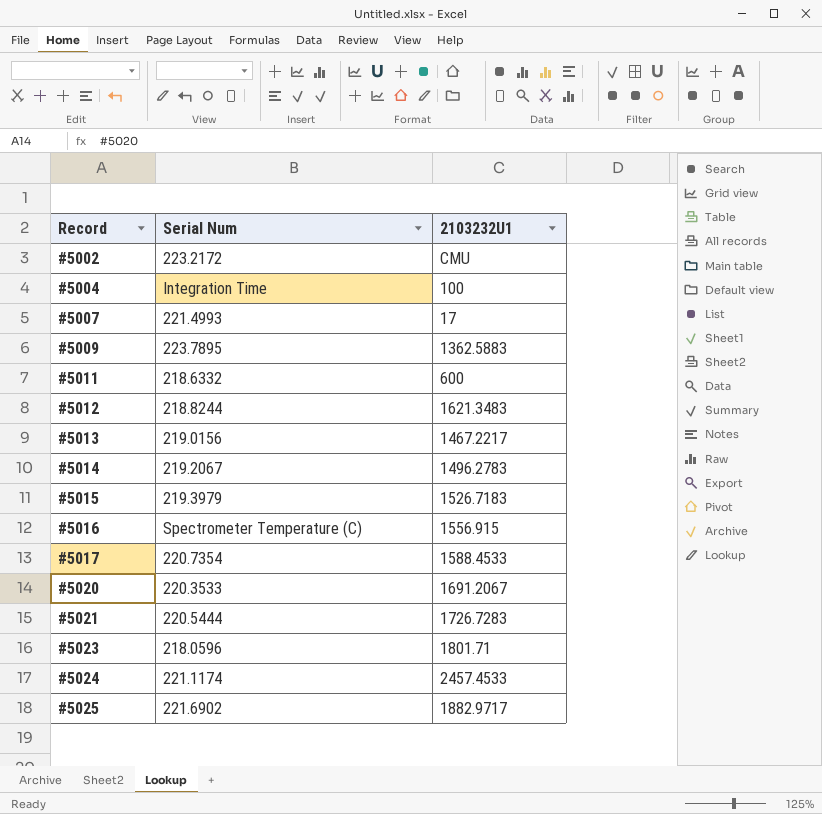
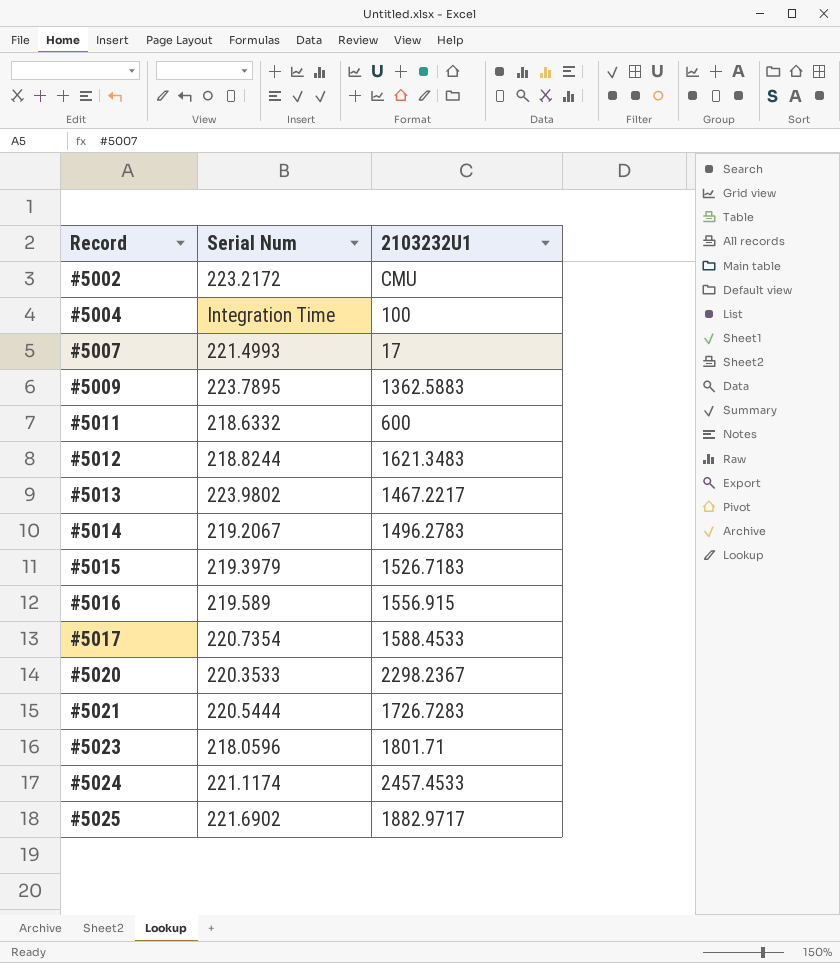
#5013 | Serial Num: 219.0156 -> 223.9802
#5016 | Serial Num: Spectrometer Temperature (C) -> 219.589
#5020 | 2103232U1: 1691.2067 -> 2298.2367

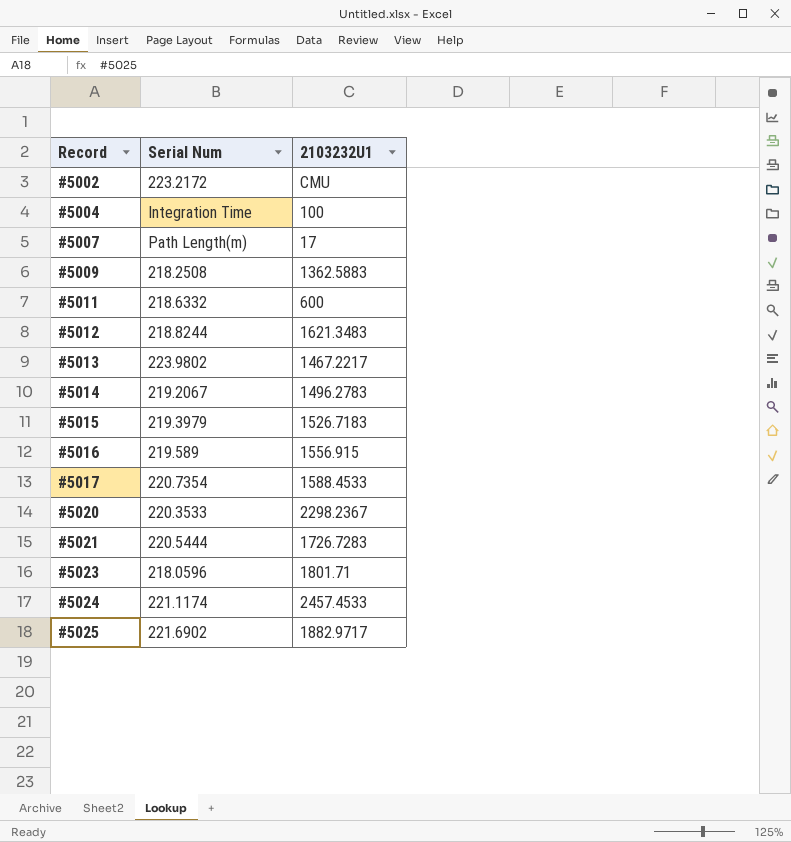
#5007 | Serial Num: 221.4993 -> Path Length(m)
#5009 | Serial Num: 223.7895 -> 218.2508

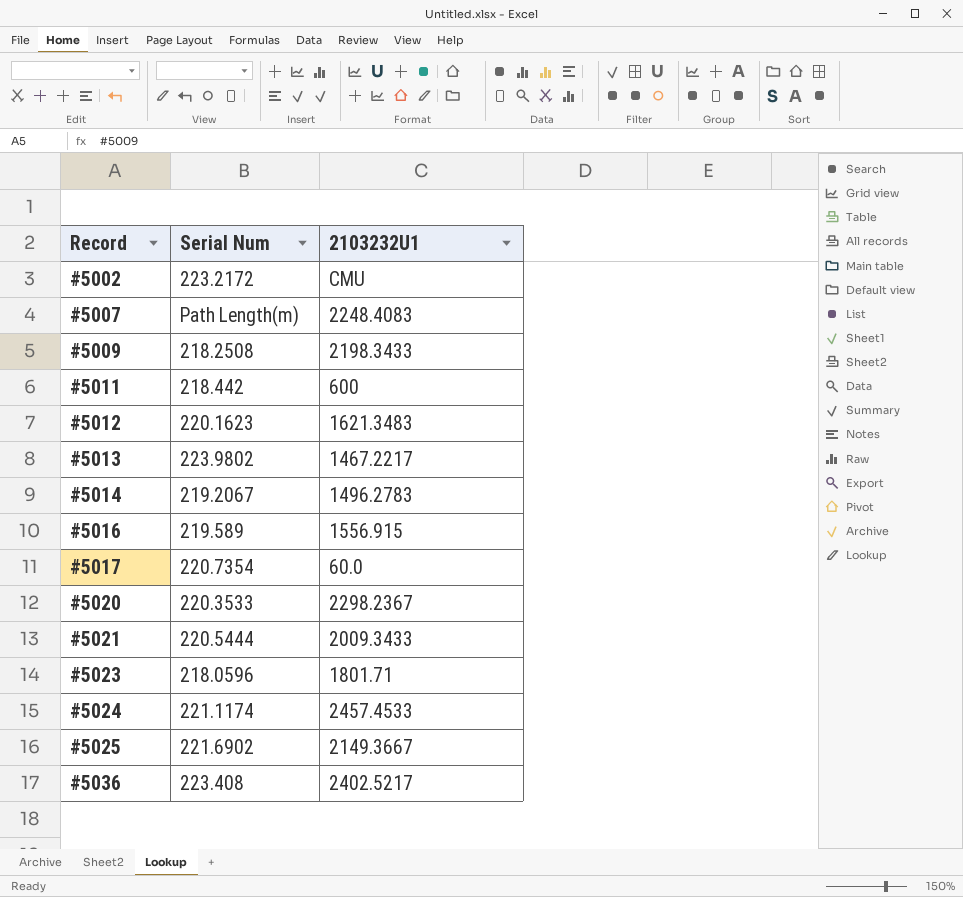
row #5004: Integration Time | 100 -> none
row #5015: 219.3979 | 1526.7183 -> none
#5007 | 2103232U1: 17 -> 2248.4083
#5009 | 2103232U1: 1362.5883 -> 2198.3433
#5011 | Serial Num: 218.6332 -> 218.442
#5012 | Serial Num: 218.8244 -> 220.1623
#5017 | 2103232U1: 1588.4533 -> 60.0
#5021 | 2103232U1: 1726.7283 -> 2009.3433
#5025 | 2103232U1: 1882.9717 -> 2149.3667
row #5036: none -> 223.408 | 2402.5217

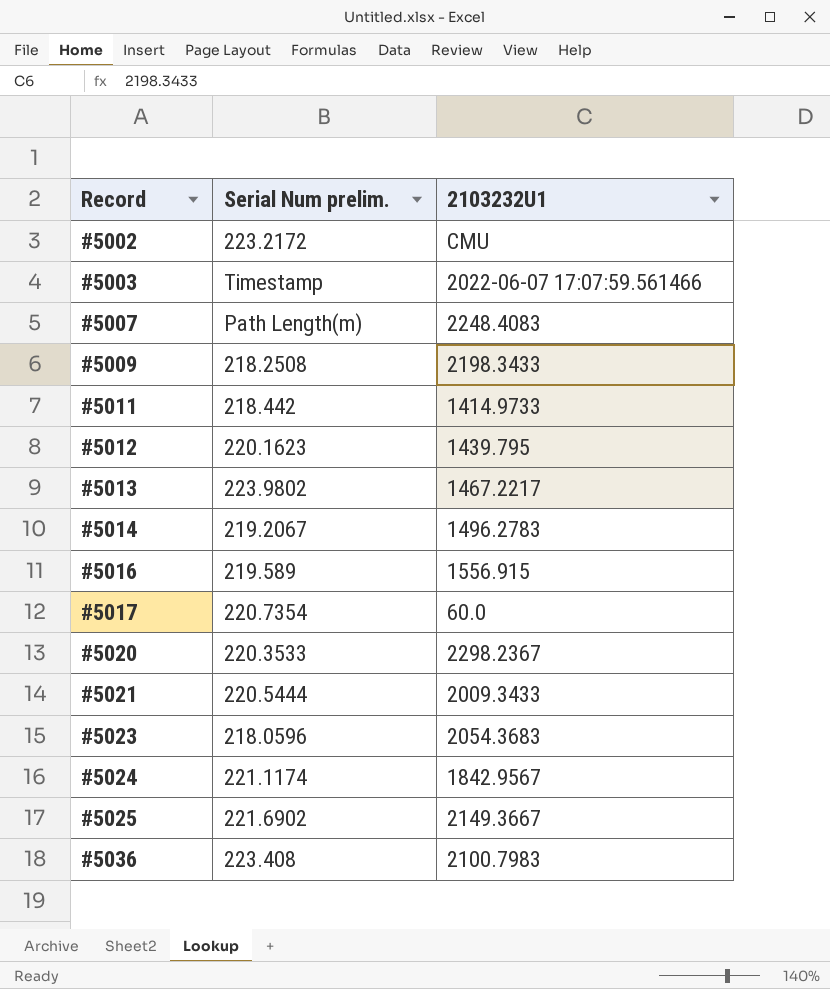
column name: Serial Num -> Serial Num prelim.
row #5003: none -> Timestamp | 2022-06-07 17:07:59.561466
#5011 | 2103232U1: 600 -> 1414.9733
#5012 | 2103232U1: 1621.3483 -> 1439.795
#5023 | 2103232U1: 1801.71 -> 2054.3683
#5024 | 2103232U1: 2457.4533 -> 1842.9567
#5036 | 2103232U1: 2402.5217 -> 2100.7983

